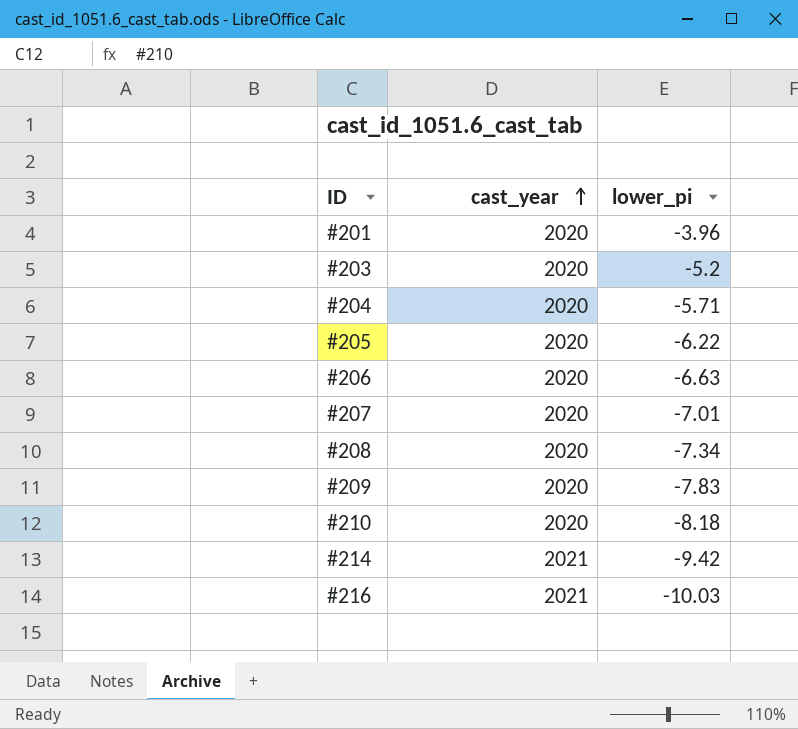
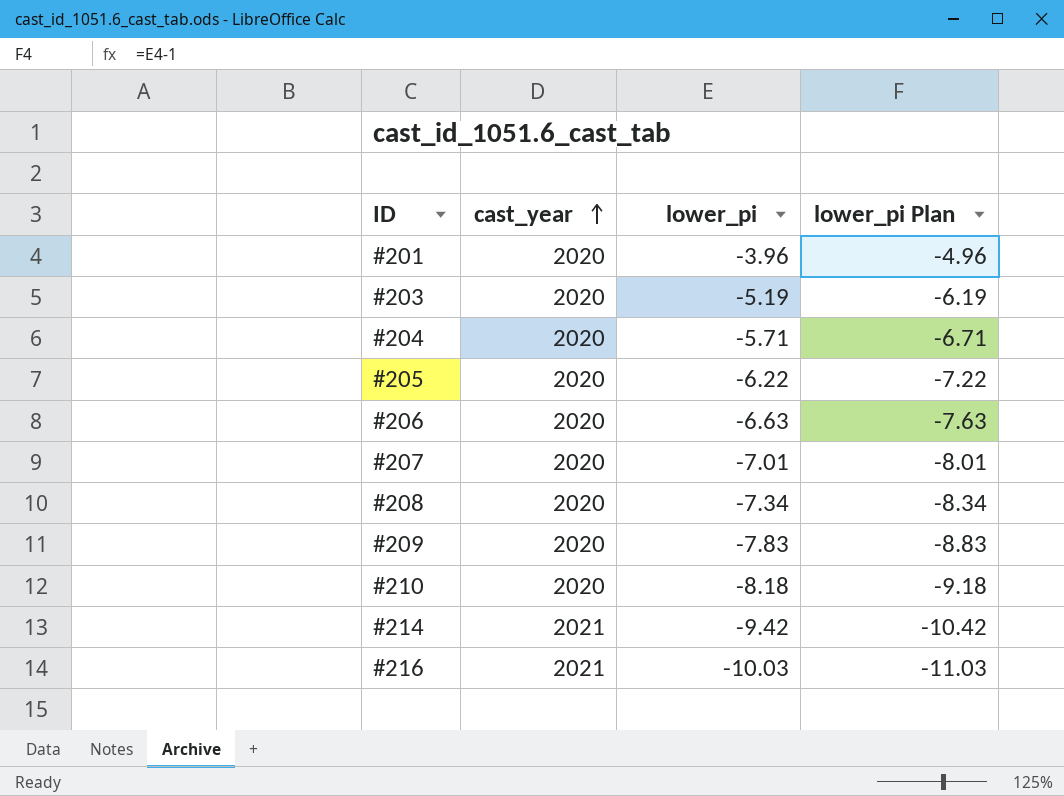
column lower_pi Plan | formula: none -> [lower_pi] - 1
#203 | lower_pi: -5.2 -> -5.19

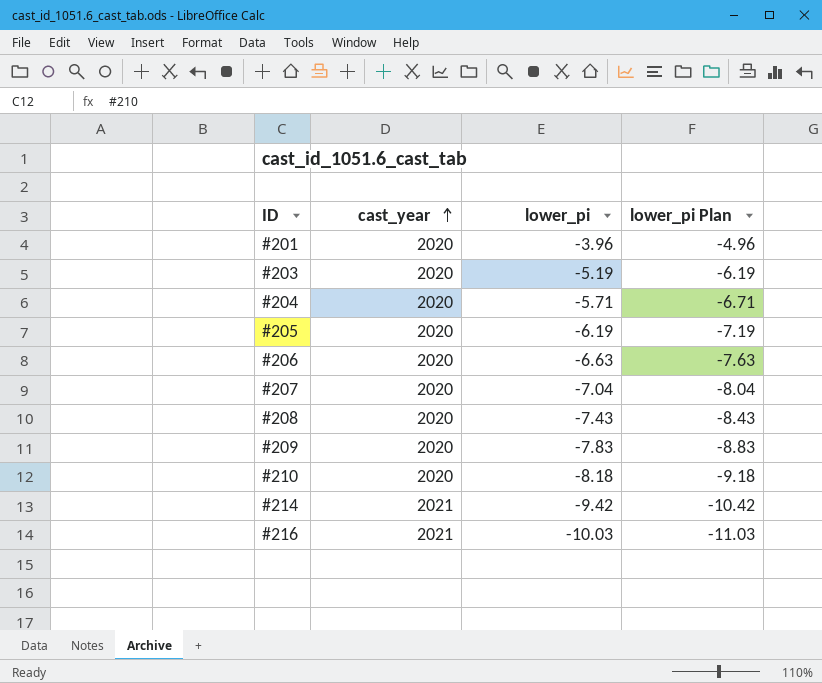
#205 | lower_pi: -6.22 -> -6.19
#205 | lower_pi Plan: -7.22 -> -7.19
#207 | lower_pi: -7.01 -> -7.04
#207 | lower_pi Plan: -8.01 -> -8.04
#208 | lower_pi: -7.34 -> -7.43
#208 | lower_pi Plan: -8.34 -> -8.43

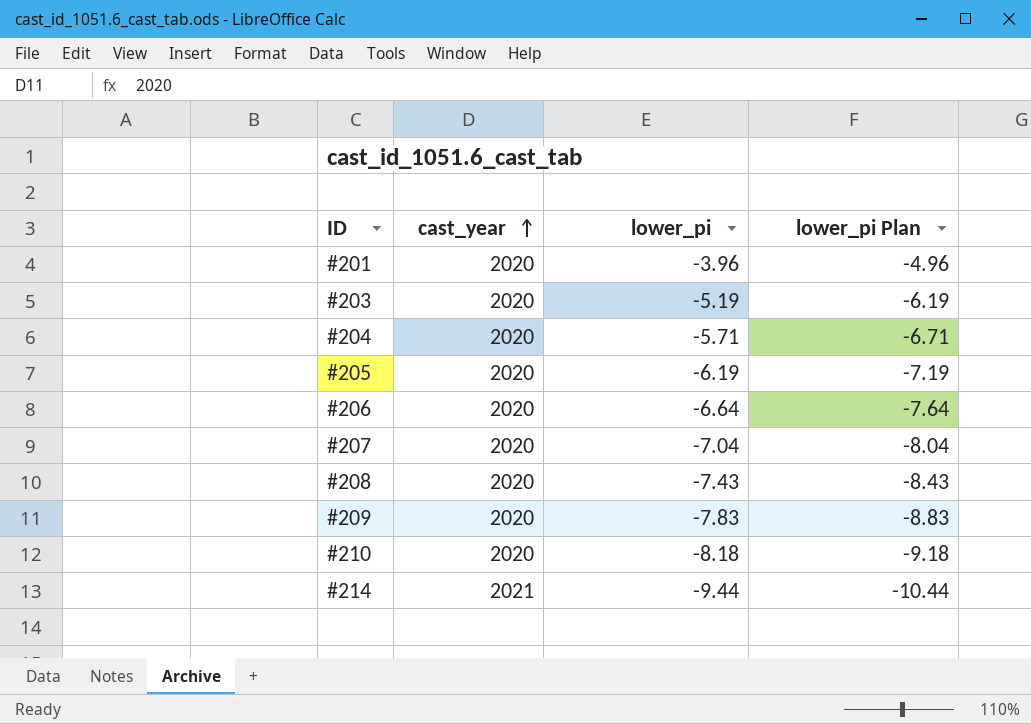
row #216: 2021 | -10.03 | -11.03 -> none
#206 | lower_pi: -6.63 -> -6.64
#206 | lower_pi Plan: -7.63 -> -7.64
#214 | lower_pi: -9.42 -> -9.44
#214 | lower_pi Plan: -10.42 -> -10.44

